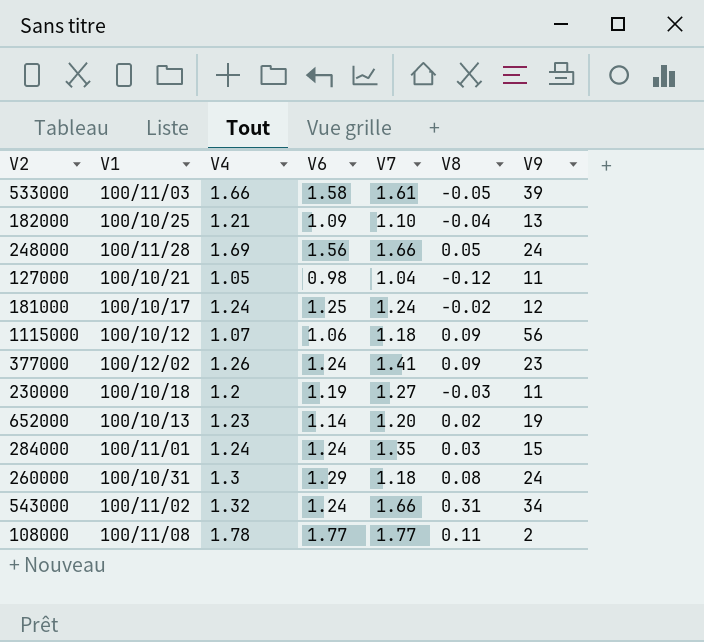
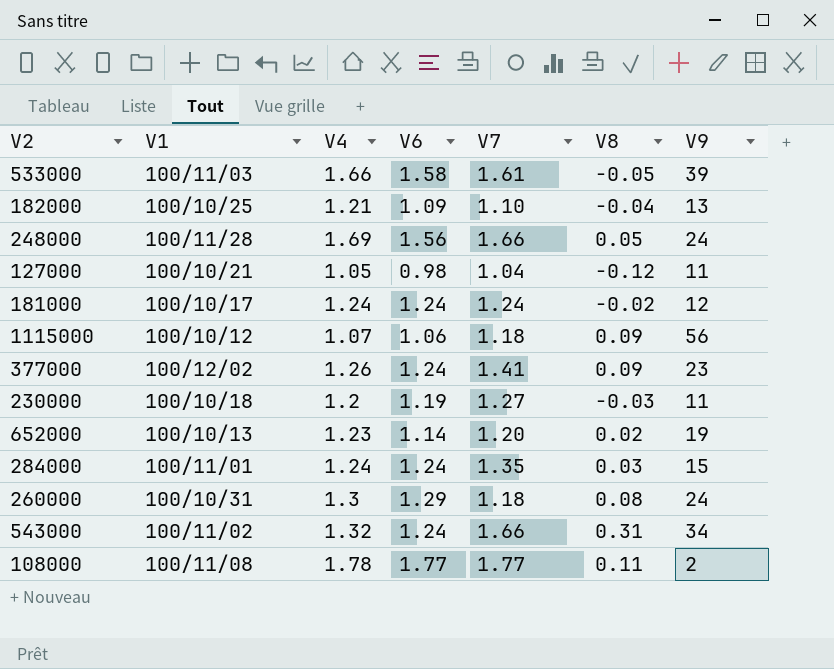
181000 | V6: 1.25 -> 1.24

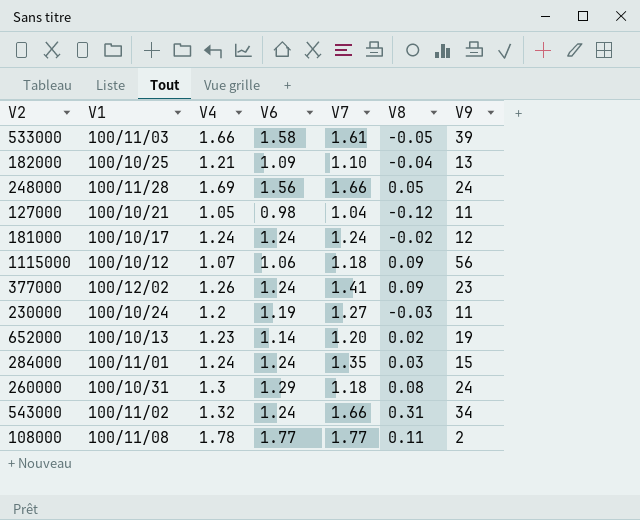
230000 | V1: 100/10/18 -> 100/10/24

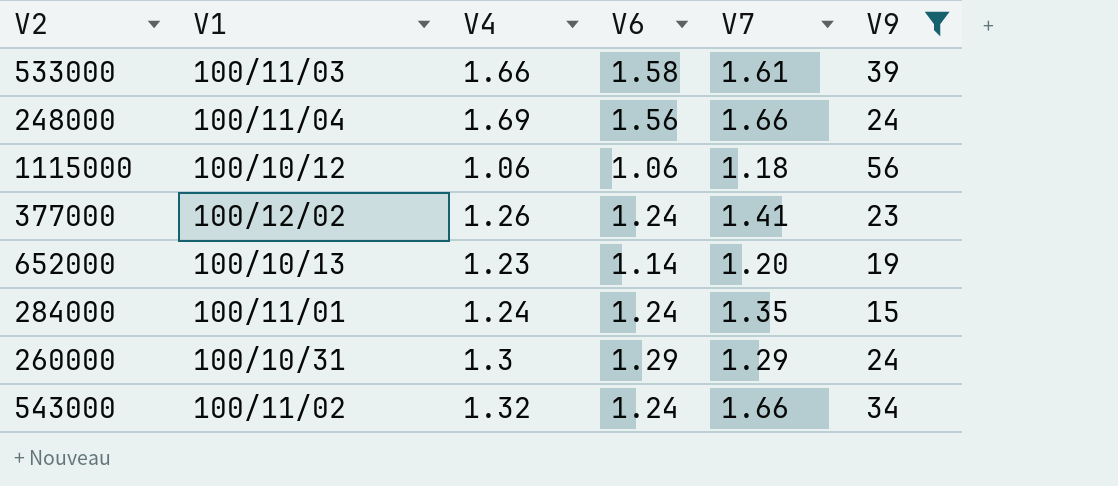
filter: none -> V9 >= 15
column V8 | position: 6 -> none
248000 | V1: 100/11/28 -> 100/11/04
1115000 | V4: 1.07 -> 1.06
260000 | V7: 1.18 -> 1.29

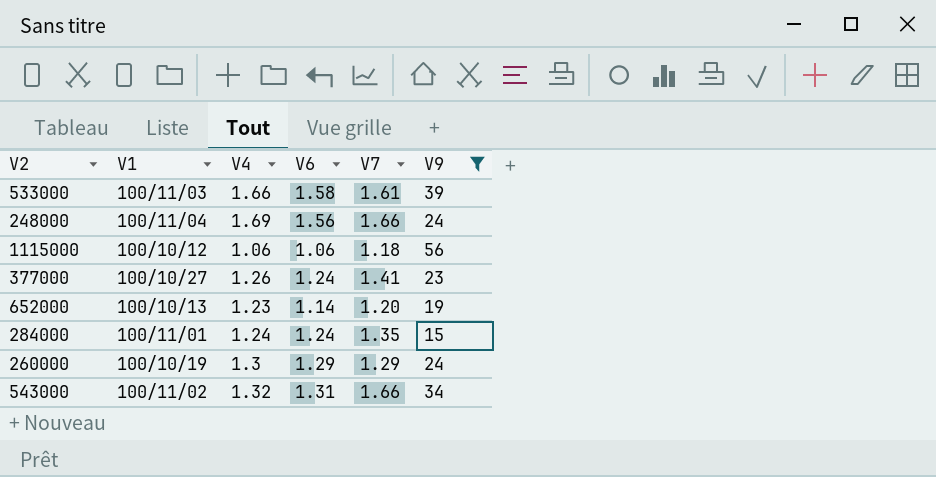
377000 | V1: 100/12/02 -> 100/10/27
260000 | V1: 100/10/31 -> 100/10/19
543000 | V6: 1.24 -> 1.31

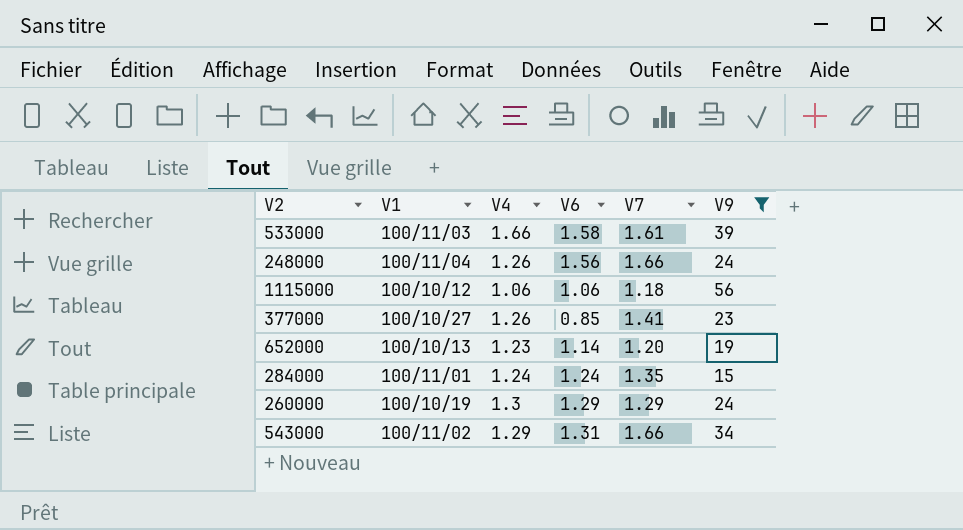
248000 | V4: 1.69 -> 1.26
377000 | V6: 1.24 -> 0.85
543000 | V4: 1.32 -> 1.29

